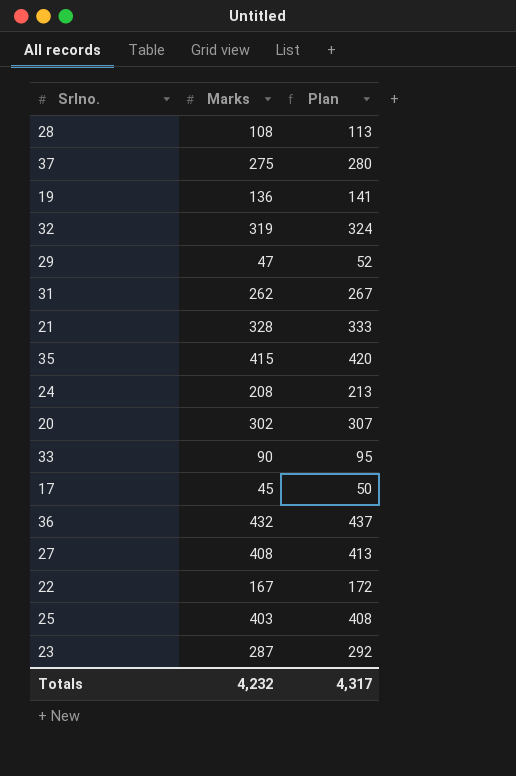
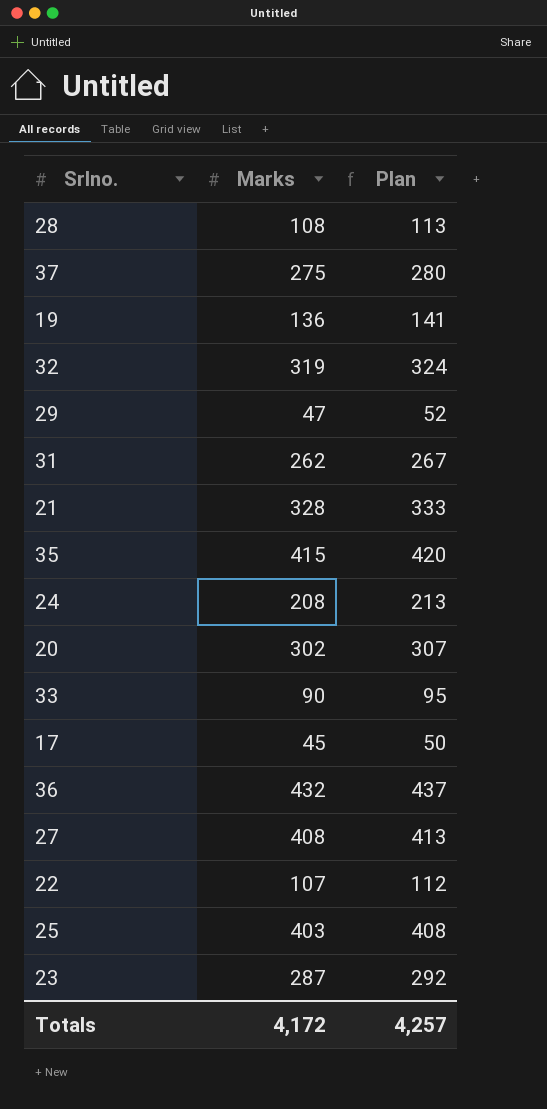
22 | Marks: 167 -> 107
22 | Plan: 172 -> 112
Totals | Marks: 4,232 -> 4,172
Totals | Plan: 4,317 -> 4,257

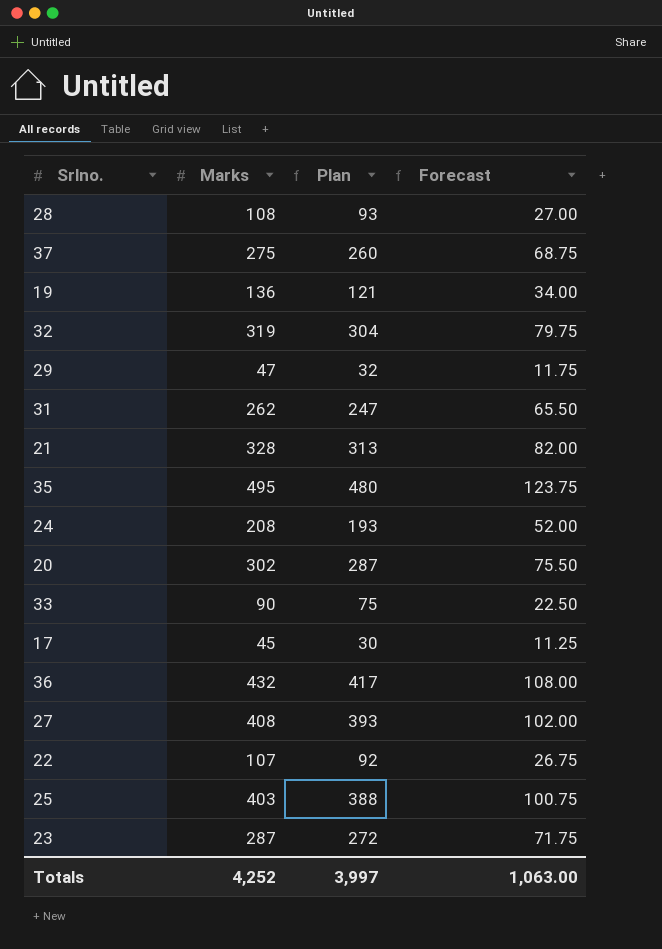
column Plan | formula: [Marks] + 5 -> [Marks] - 15
column Forecast | formula: none -> [Marks] * 0.25
35 | Marks: 415 -> 495
Totals | Marks: 4,172 -> 4,252
Totals | Plan: 4,257 -> 3,997

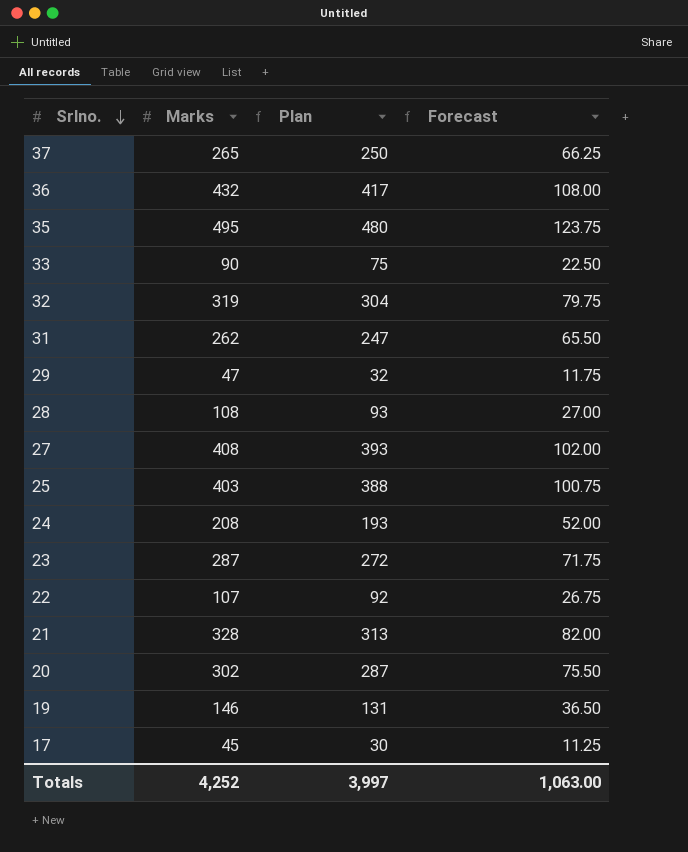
row order: none -> Srlno. descending
37 | Marks: 275 -> 265
37 | Plan: 260 -> 250
37 | Forecast: 68.75 -> 66.25
19 | Marks: 136 -> 146
19 | Plan: 121 -> 131
19 | Forecast: 34.00 -> 36.50

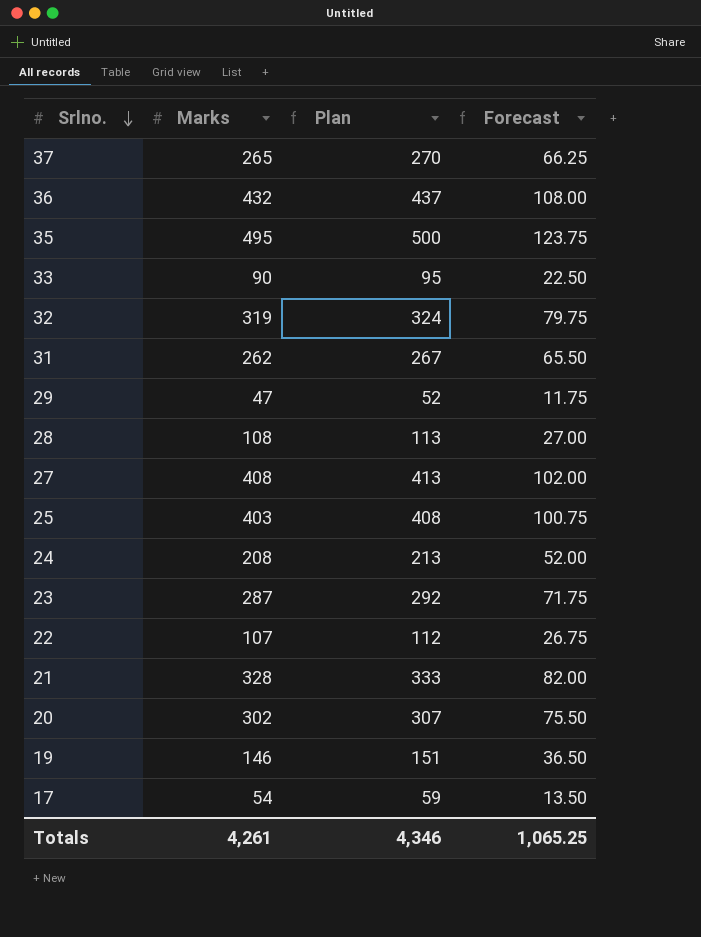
column Plan | formula: [Marks] - 15 -> [Marks] + 5
17 | Marks: 45 -> 54
17 | Forecast: 11.25 -> 13.50
Totals | Marks: 4,252 -> 4,261
Totals | Plan: 3,997 -> 4,346
Totals | Forecast: 1,063.00 -> 1,065.25

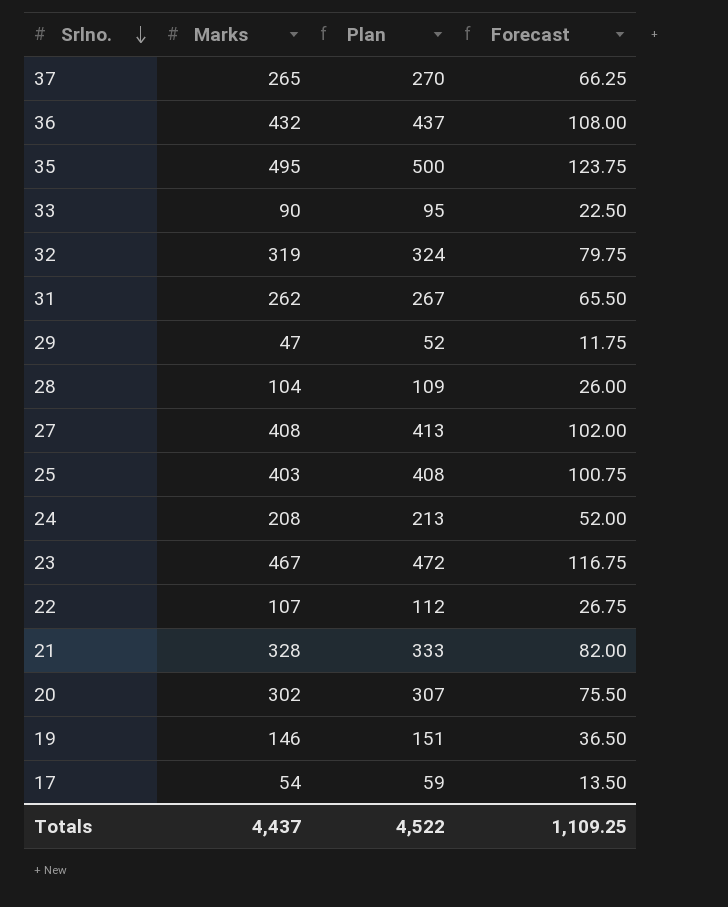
28 | Marks: 108 -> 104
28 | Plan: 113 -> 109
28 | Forecast: 27.00 -> 26.00
23 | Marks: 287 -> 467
23 | Plan: 292 -> 472
23 | Forecast: 71.75 -> 116.75
Totals | Marks: 4,261 -> 4,437
Totals | Plan: 4,346 -> 4,522
Totals | Forecast: 1,065.25 -> 1,109.25

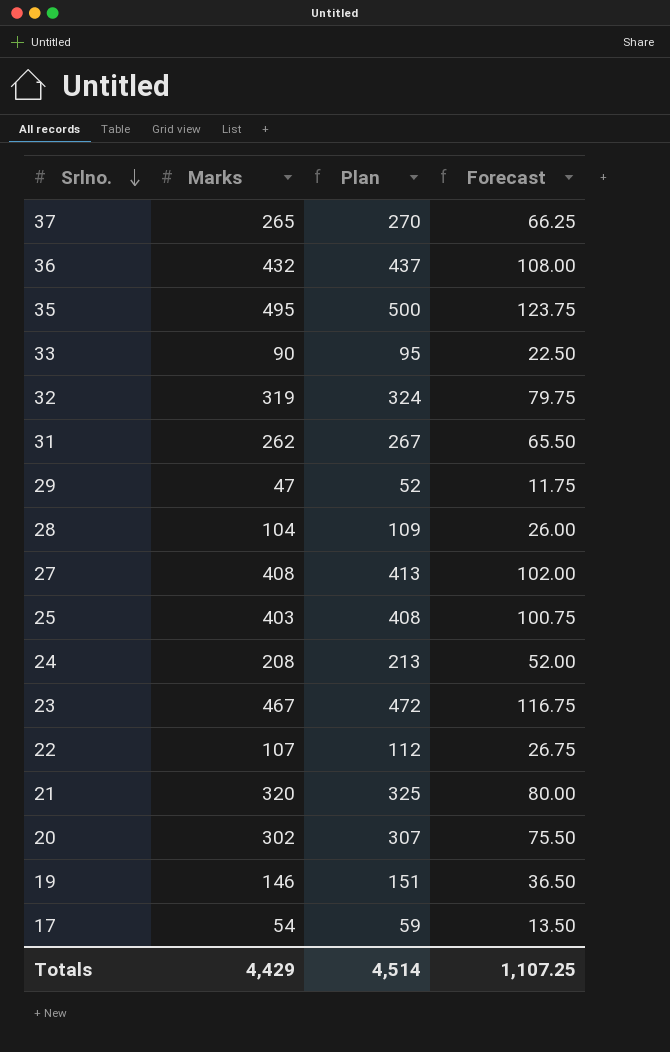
21 | Marks: 328 -> 320
21 | Plan: 333 -> 325
21 | Forecast: 82.00 -> 80.00
Totals | Marks: 4,437 -> 4,429
Totals | Plan: 4,522 -> 4,514
Totals | Forecast: 1,109.25 -> 1,107.25

